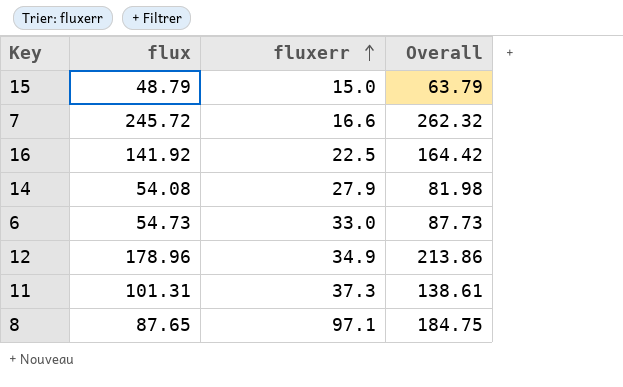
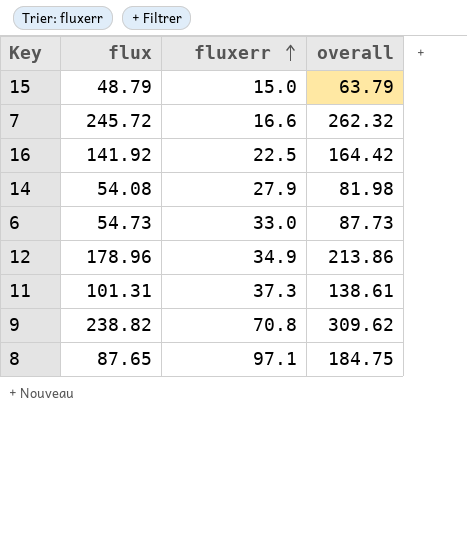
column name: Overall -> overall
row 9: none -> 238.82 | 70.8 | 309.62

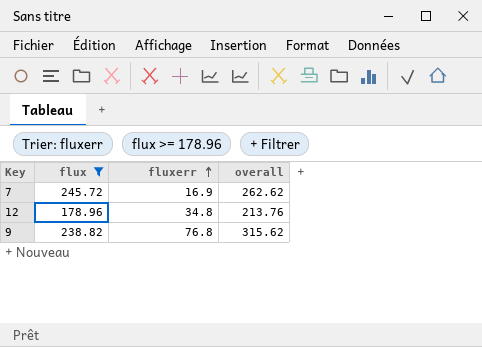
filter: none -> flux >= 178.96
7 | fluxerr: 16.6 -> 16.9
7 | overall: 262.32 -> 262.62
12 | fluxerr: 34.9 -> 34.8
12 | overall: 213.86 -> 213.76
9 | fluxerr: 70.8 -> 76.8
9 | overall: 309.62 -> 315.62

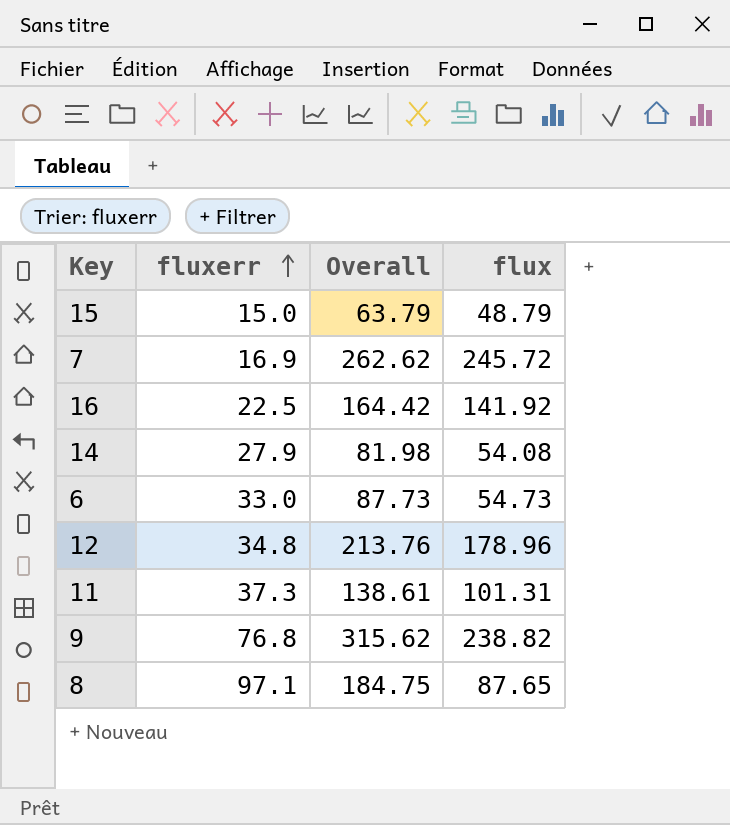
filter: flux >= 178.96 -> none
column name: overall -> Overall
column flux | position: 2 -> 4

